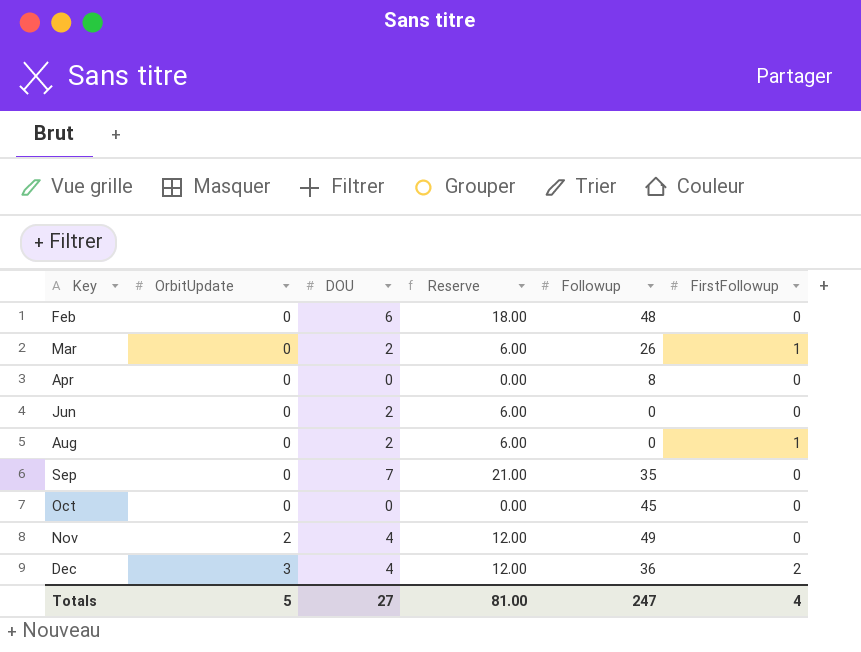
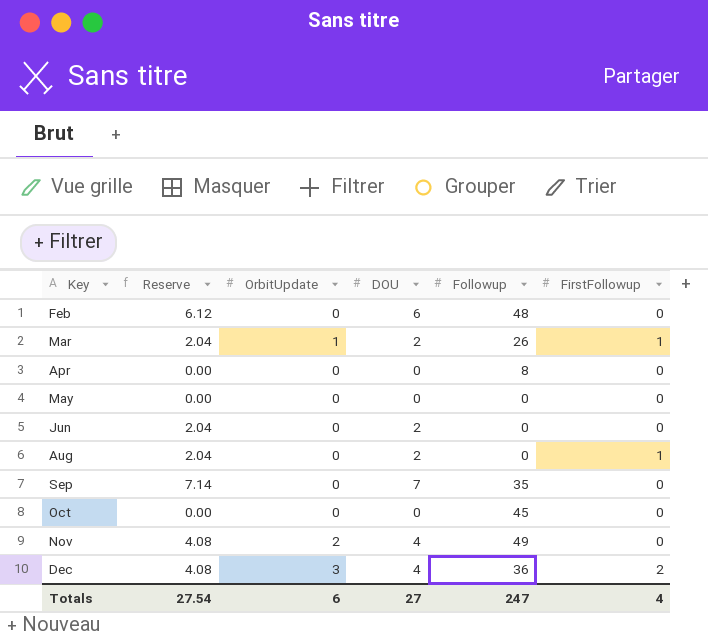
column Reserve | formula: [DOU] * 3 -> [DOU] * 1.02
column Reserve | position: 4 -> 2
Mar | OrbitUpdate: 0 -> 1
row May: none -> 0.00 | 0 | 0 | 0 | 0
Totals | Reserve: 81.00 -> 27.54
Totals | OrbitUpdate: 5 -> 6

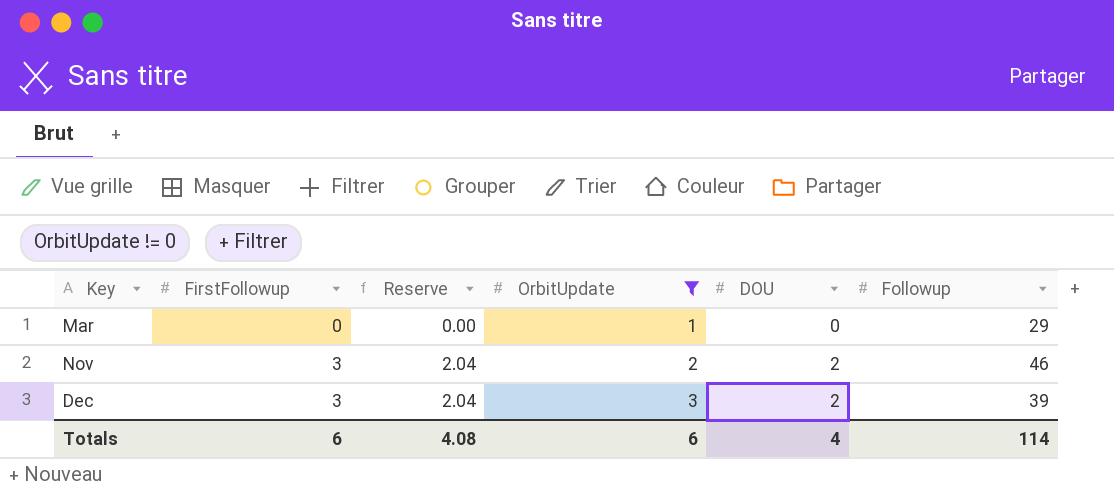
filter: none -> OrbitUpdate != 0
column FirstFollowup | position: 6 -> 2
Mar | FirstFollowup: 1 -> 0
Mar | Reserve: 2.04 -> 0.00
Mar | DOU: 2 -> 0
Mar | Followup: 26 -> 29
Nov | FirstFollowup: 0 -> 3
Nov | Reserve: 4.08 -> 2.04
Nov | DOU: 4 -> 2
Nov | Followup: 49 -> 46
Dec | FirstFollowup: 2 -> 3
Dec | Reserve: 4.08 -> 2.04
Dec | DOU: 4 -> 2
Dec | Followup: 36 -> 39
Totals | FirstFollowup: 4 -> 6
Totals | Reserve: 27.54 -> 4.08
Totals | DOU: 27 -> 4
Totals | Followup: 247 -> 114

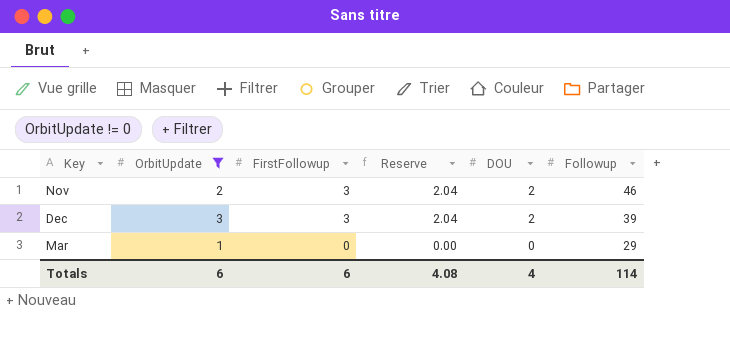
row order: Key ascending -> FirstFollowup descending
column OrbitUpdate | position: 4 -> 2

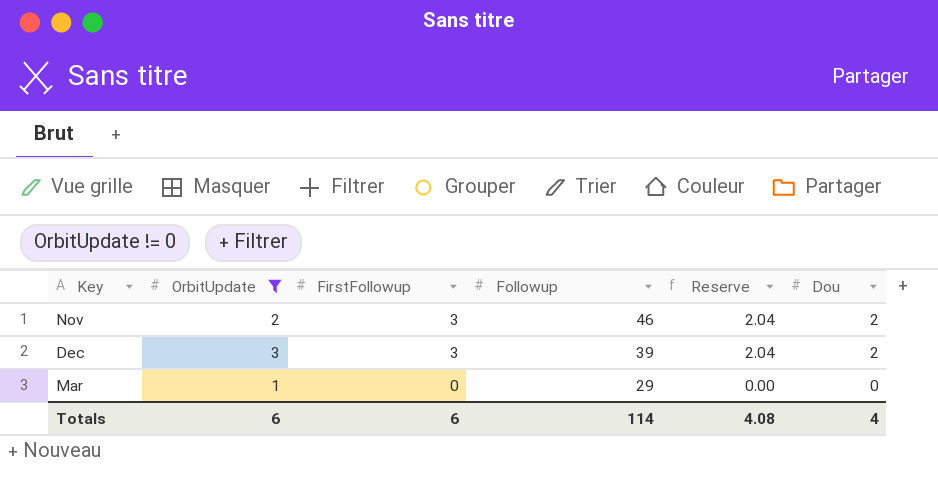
column Followup | position: 6 -> 4
column name: DOU -> Dou

